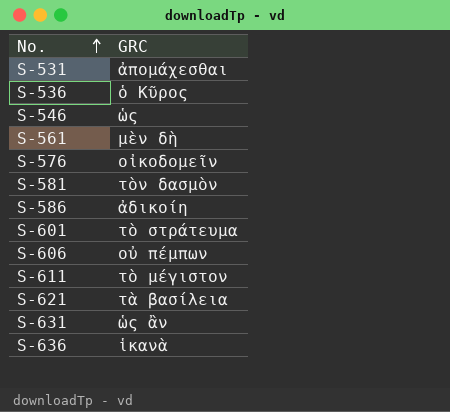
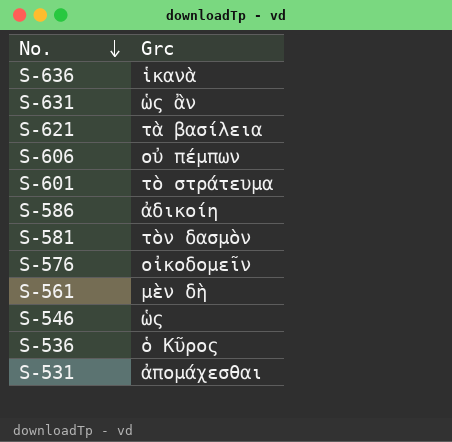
row order: No. ascending -> No. descending
column name: GRC -> Grc
row S-611: τὸ μέγιστον -> none

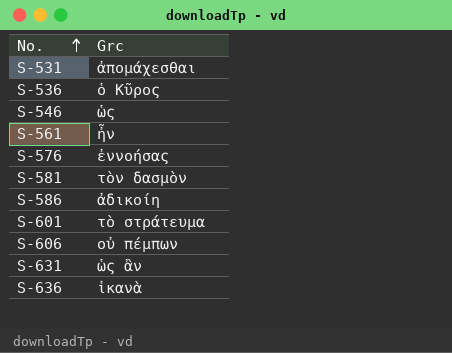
row order: No. descending -> No. ascending
row S-621: τὰ βασίλεια -> none
S-561 | Grc: μὲν δὴ -> ἦν
S-576 | Grc: οἰκοδομεῖν -> ἐννοήσας

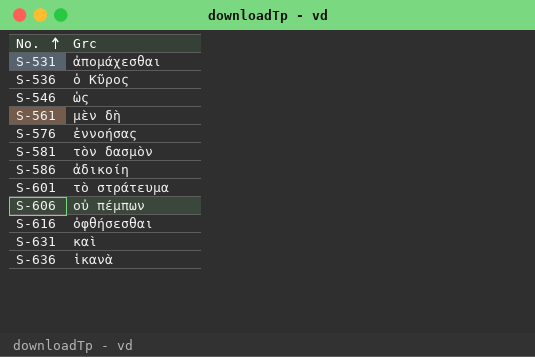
S-561 | Grc: ἦν -> μὲν δὴ
row S-616: none -> ὀφθήσεσθαι
S-631 | Grc: ὡς ἂν -> καὶ

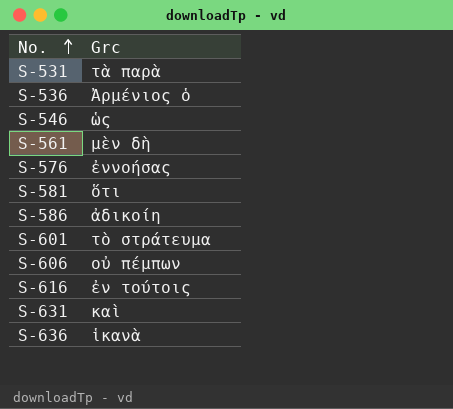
S-531 | Grc: ἀπομάχεσθαι -> τὰ παρὰ
S-536 | Grc: ὁ Κῦρος -> Ἀρμένιος ὁ
S-581 | Grc: τὸν δασμὸν -> ὅτι
S-616 | Grc: ὀφθήσεσθαι -> ἐν τούτοις

